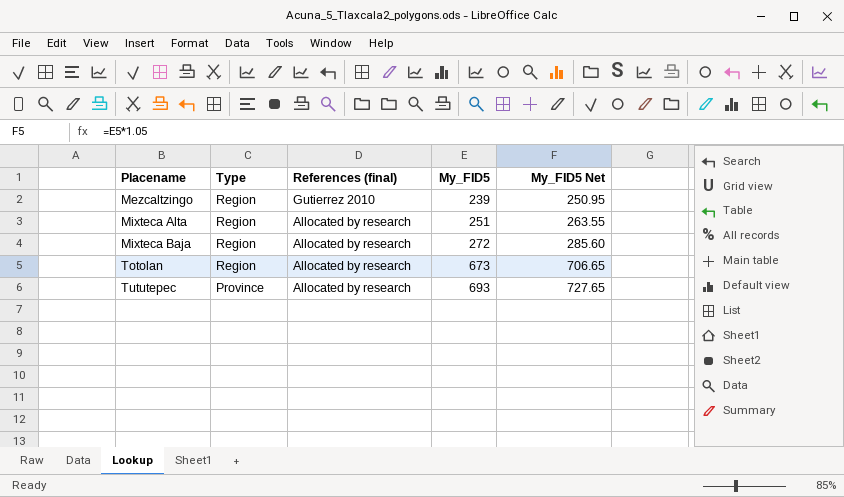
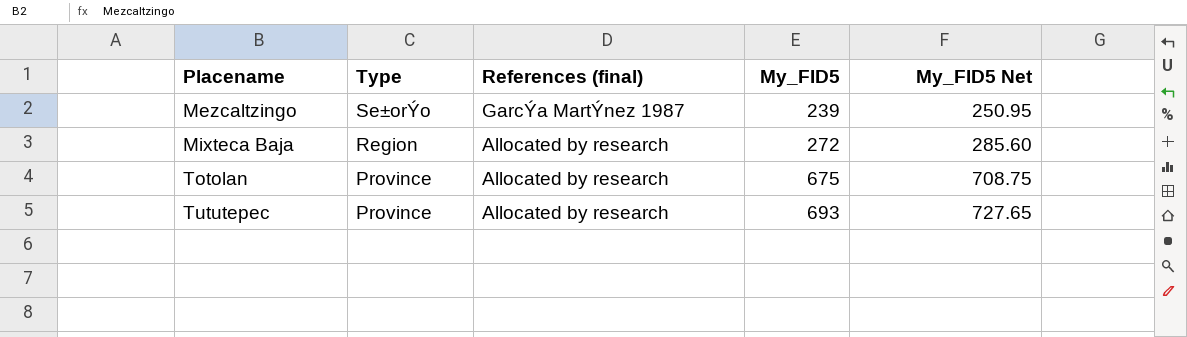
row Mixteca Alta: Region | Allocated by research | 251 | 263.55 -> none
Mezcaltzingo | Type: Region -> Se±orÝo
Mezcaltzingo | References (final): Gutierrez 2010 -> GarcÝa MartÝnez 1987
Totolan | Type: Region -> Province
Totolan | My_FID5: 673 -> 675
Totolan | My_FID5 Net: 706.65 -> 708.75

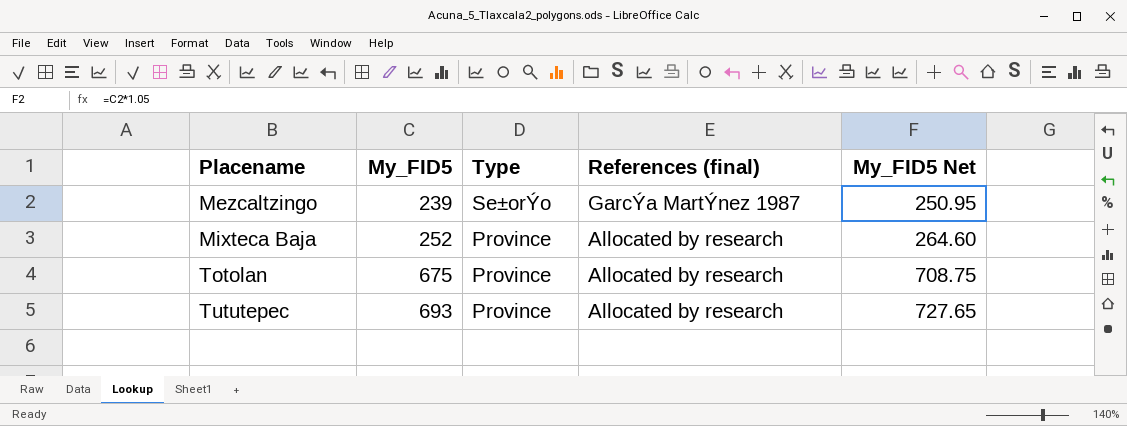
column My_FID5 | position: 4 -> 2
Mixteca Baja | My_FID5: 272 -> 252
Mixteca Baja | Type: Region -> Province
Mixteca Baja | My_FID5 Net: 285.60 -> 264.60

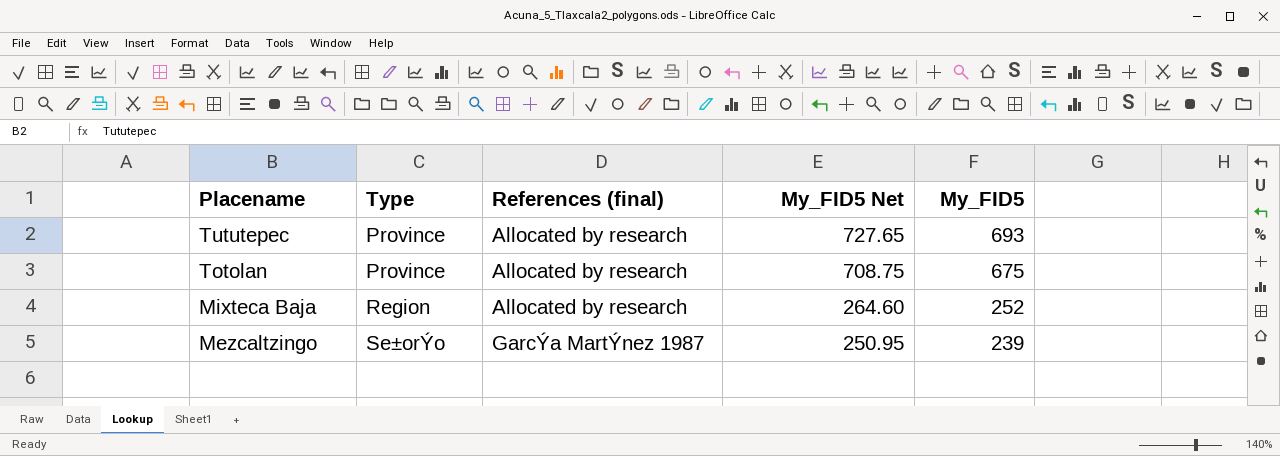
row order: Placename ascending -> Placename descending
column My_FID5 | position: 2 -> 5
Mixteca Baja | Type: Province -> Region

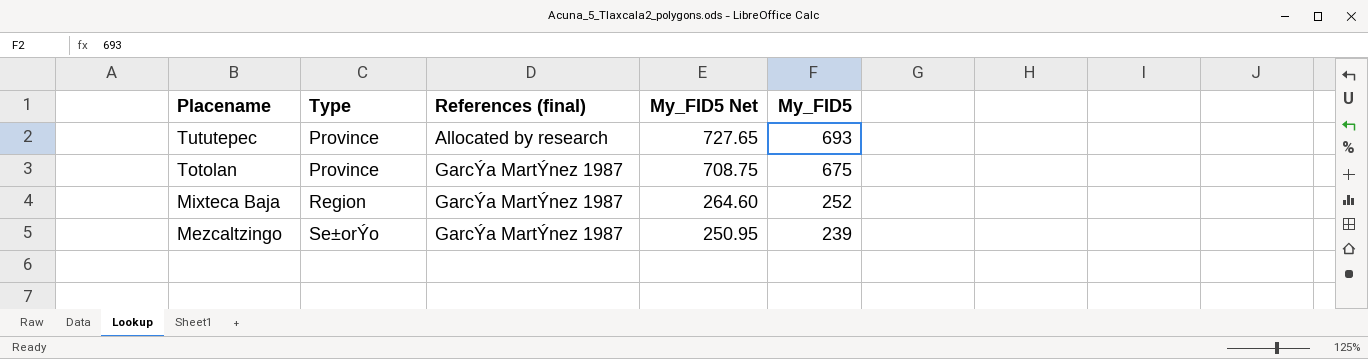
Totolan | References (final): Allocated by research -> GarcÝa MartÝnez 1987
Mixteca Baja | References (final): Allocated by research -> GarcÝa MartÝnez 1987

